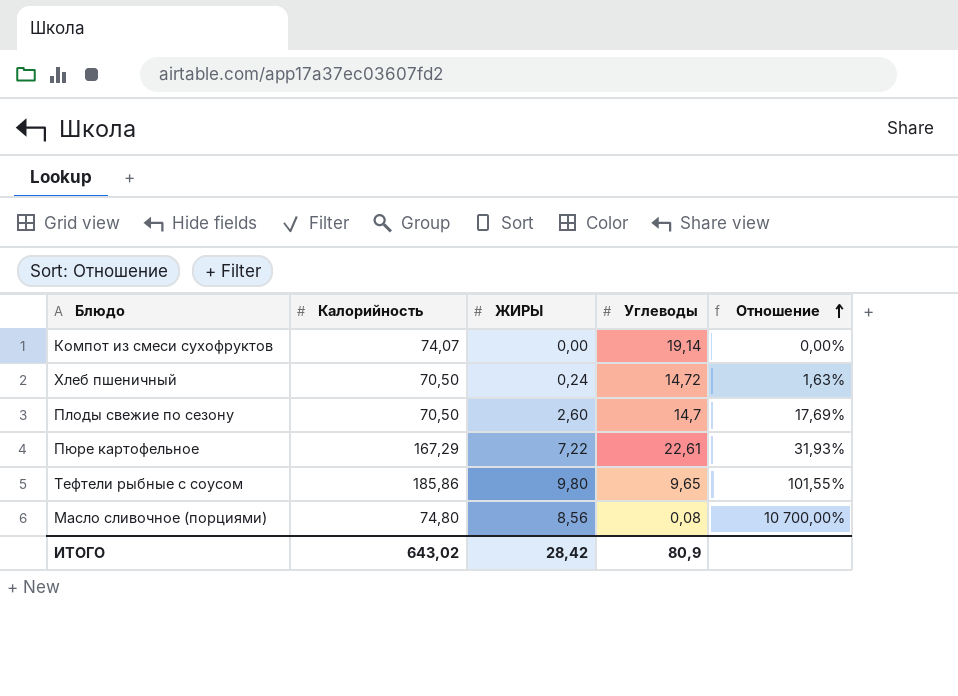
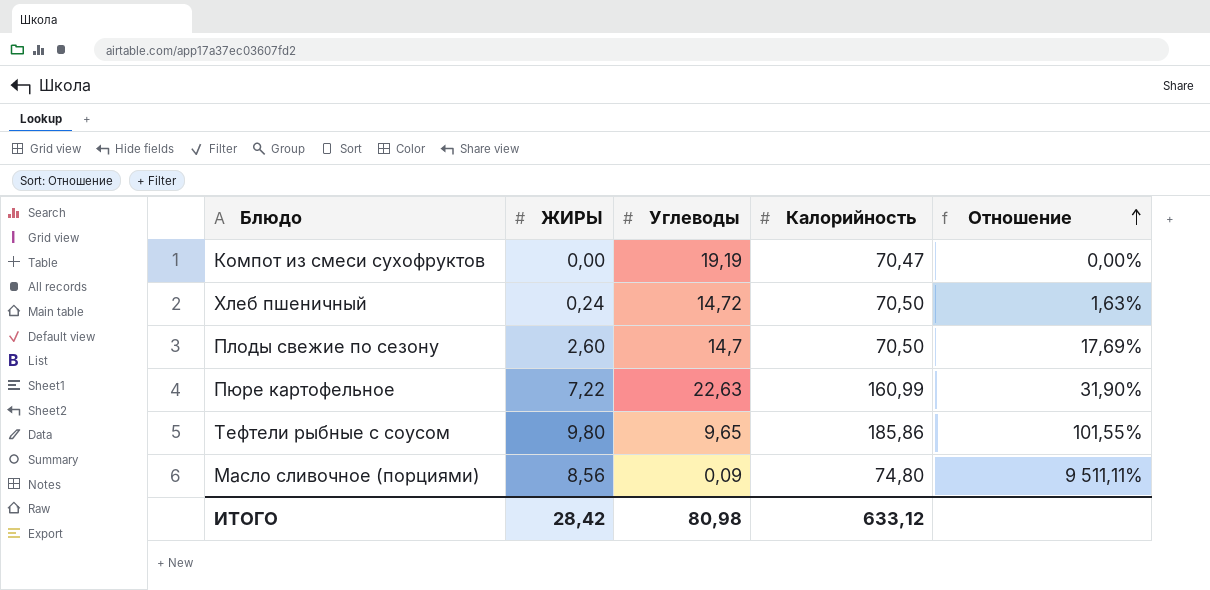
column Калорийность | position: 2 -> 4
Компот из смеси сухофруктов | Углеводы: 19,14 -> 19,19
Компот из смеси сухофруктов | Калорийность: 74,07 -> 70,47
Пюре картофельное | Углеводы: 22,61 -> 22,63
Пюре картофельное | Калорийность: 167,29 -> 160,99
Пюре картофельное | Отношение: 31,93% -> 31,90%
Масло сливочное (порциями) | Углеводы: 0,08 -> 0,09
Масло сливочное (порциями) | Отношение: 10 700,00% -> 9 511,11%
ИТОГО | Углеводы: 80,9 -> 80,98
ИТОГО | Калорийность: 643,02 -> 633,12

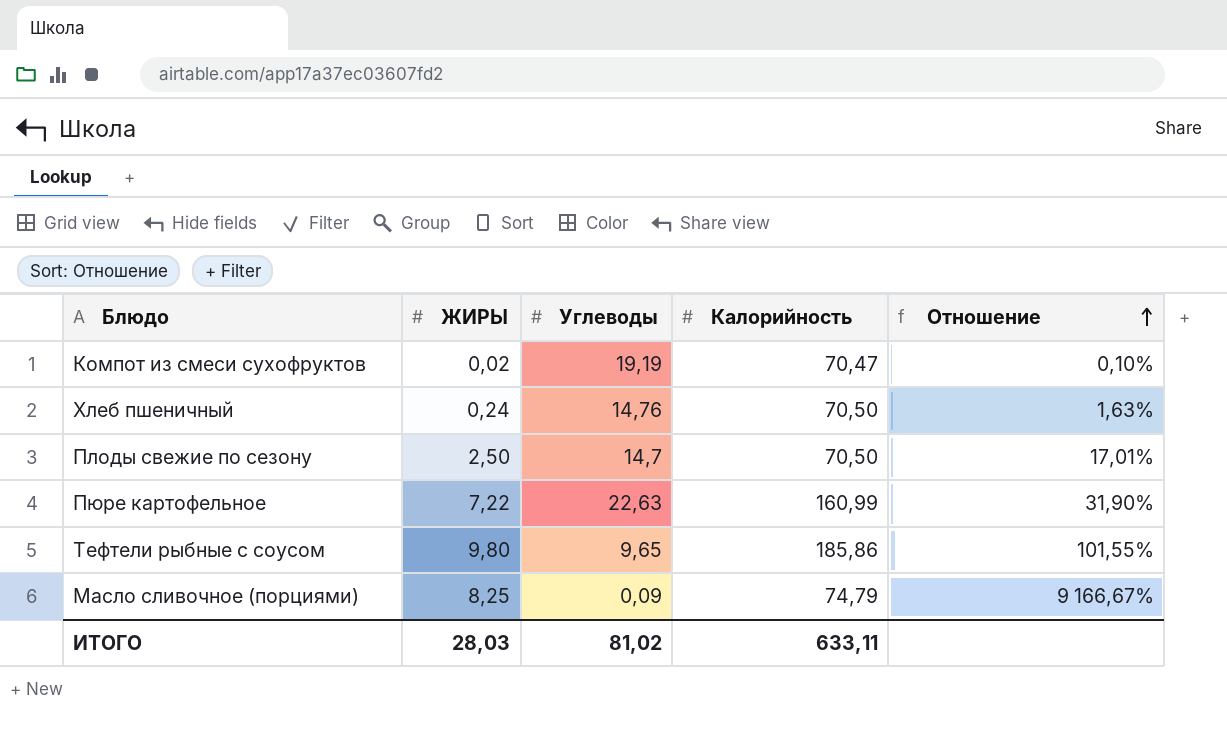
Компот из смеси сухофруктов | ЖИРЫ: 0,00 -> 0,02
Компот из смеси сухофруктов | Отношение: 0,00% -> 0,10%
Хлеб пшеничный | Углеводы: 14,72 -> 14,76
Плоды свежие по сезону | ЖИРЫ: 2,60 -> 2,50
Плоды свежие по сезону | Отношение: 17,69% -> 17,01%
Масло сливочное (порциями) | ЖИРЫ: 8,56 -> 8,25
Масло сливочное (порциями) | Калорийность: 74,80 -> 74,79
Масло сливочное (порциями) | Отношение: 9 511,11% -> 9 166,67%
ИТОГО | ЖИРЫ: 28,42 -> 28,03
ИТОГО | Углеводы: 80,98 -> 81,02
ИТОГО | Калорийность: 633,12 -> 633,11

